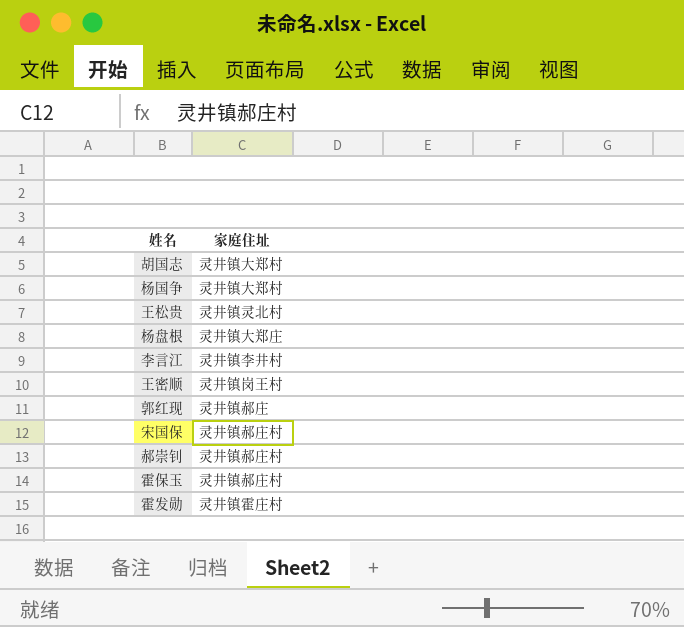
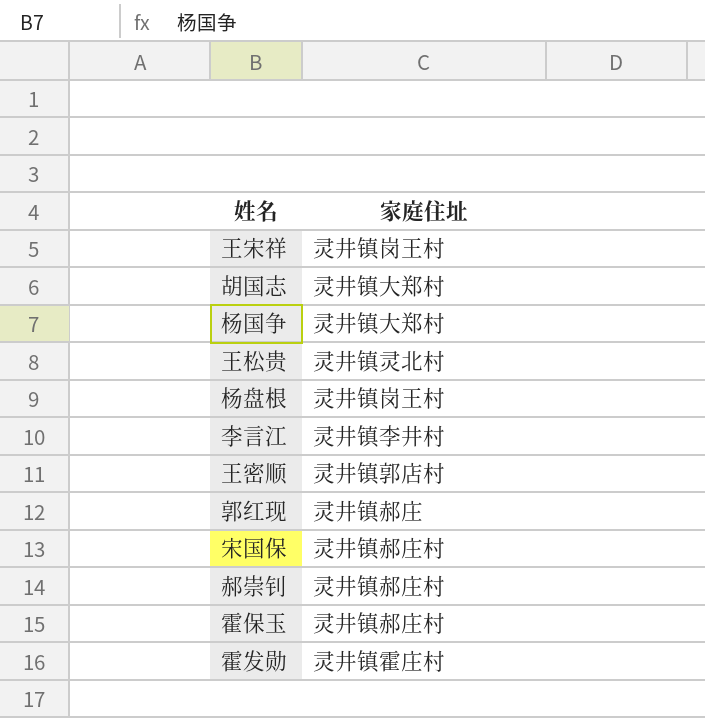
row 王宋祥: none -> 灵井镇岗王村
杨盘根 | 家庭住址: 灵井镇大郑庄 -> 灵井镇岗王村
王密顺 | 家庭住址: 灵井镇岗王村 -> 灵井镇郭店村

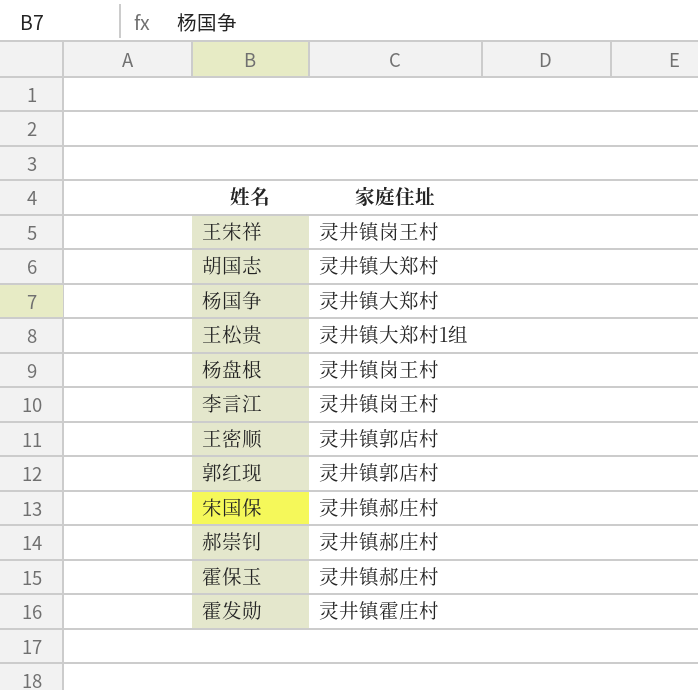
王松贵 | 家庭住址: 灵井镇灵北村 -> 灵井镇大郑村1组
李言江 | 家庭住址: 灵井镇李井村 -> 灵井镇岗王村
郭红现 | 家庭住址: 灵井镇郝庄 -> 灵井镇郭店村

